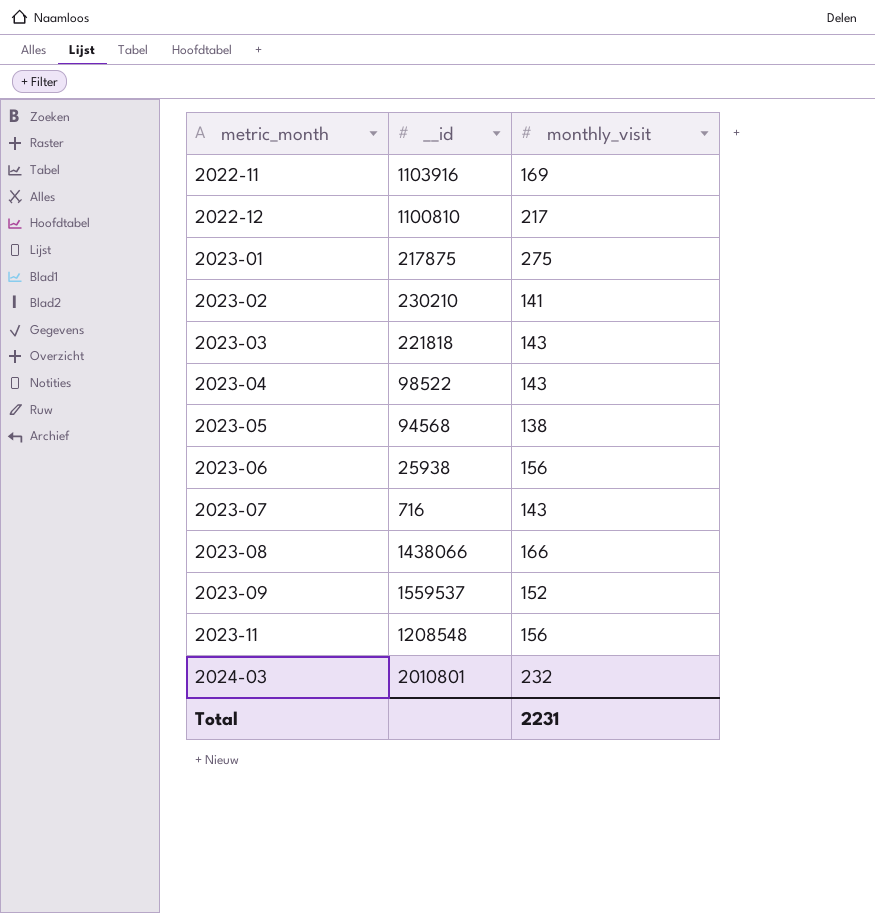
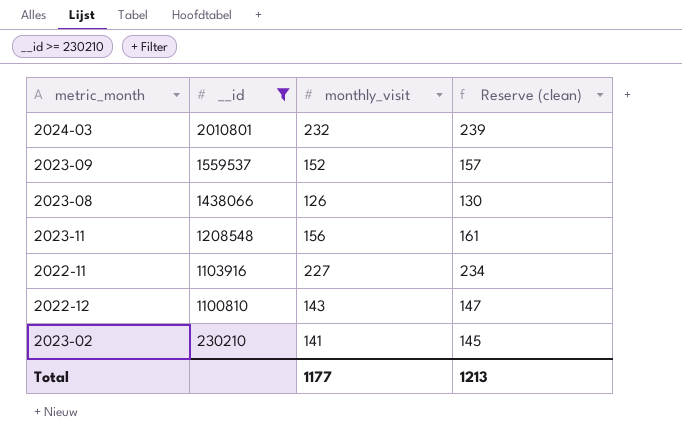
filter: none -> __id >= 230210
row order: metric_month ascending -> __id descending
column Reserve (clean) | formula: none -> [monthly_visit] * 1.03
2023-08 | monthly_visit: 166 -> 126
2022-11 | monthly_visit: 169 -> 227
2022-12 | monthly_visit: 217 -> 143
Total | monthly_visit: 2231 -> 1177

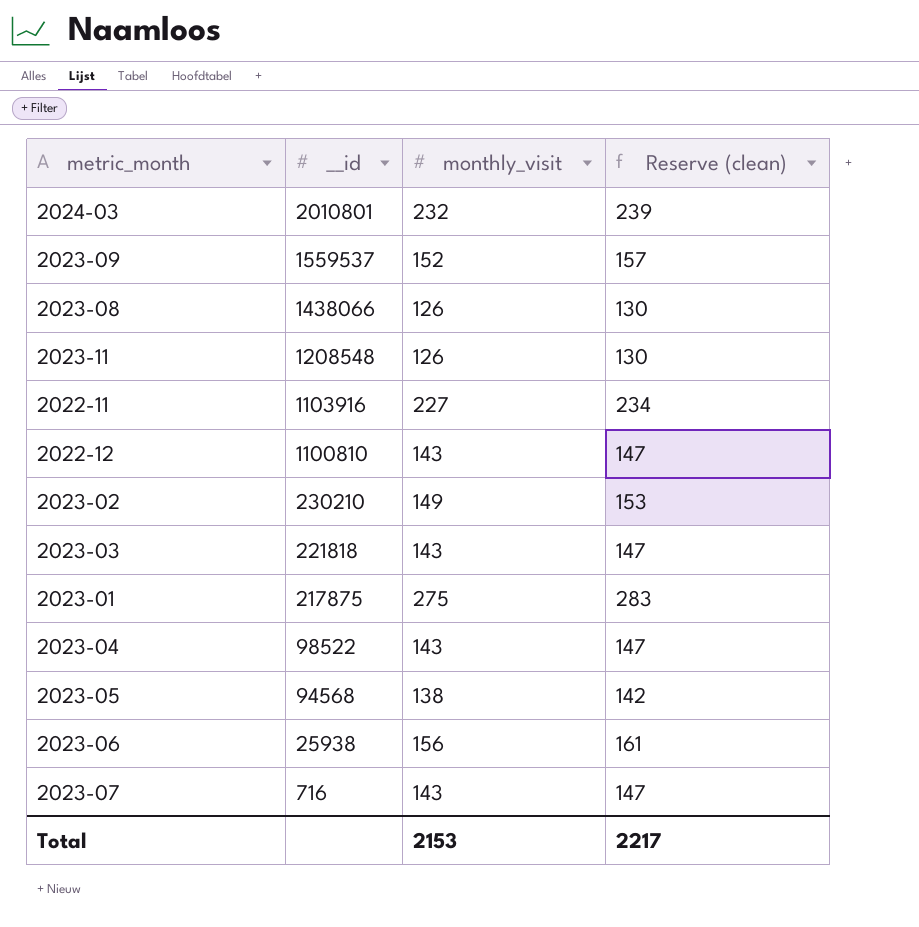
filter: __id >= 230210 -> none
2023-11 | monthly_visit: 156 -> 126
2023-11 | Reserve (clean): 161 -> 130
2023-02 | monthly_visit: 141 -> 149
2023-02 | Reserve (clean): 145 -> 153
Total | monthly_visit: 1177 -> 2153
Total | Reserve (clean): 1213 -> 2217

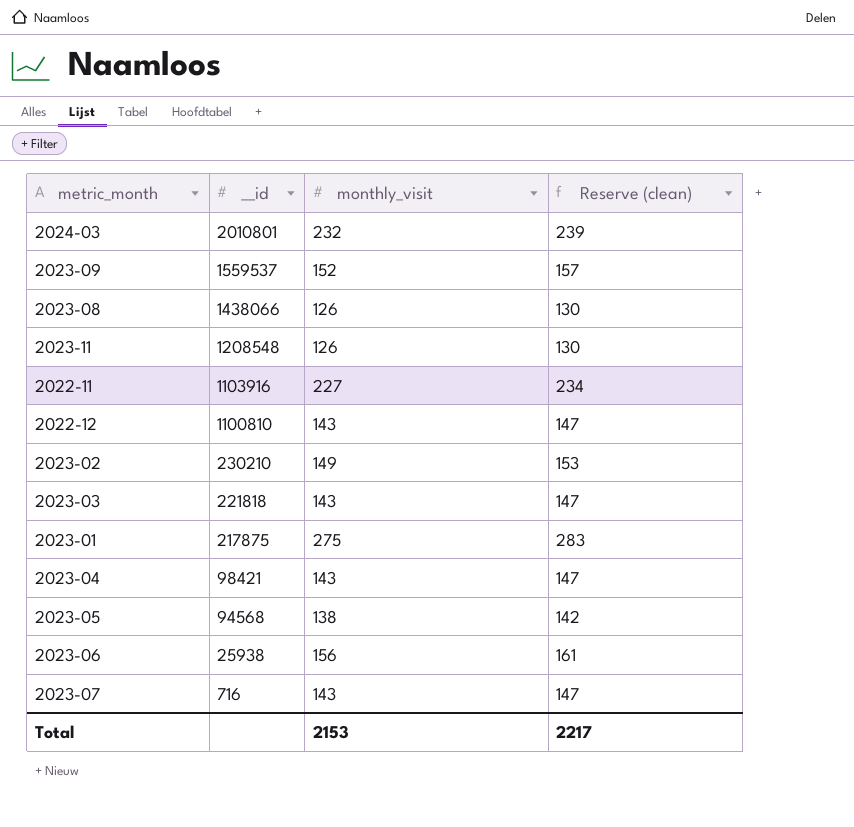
2023-04 | __id: 98522 -> 98421

